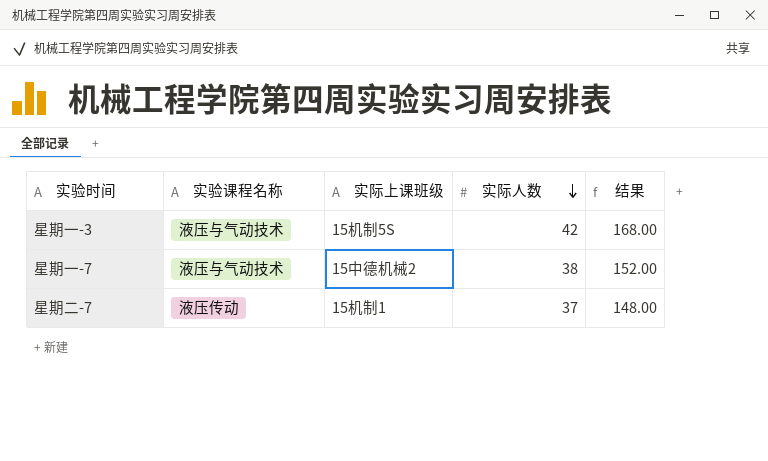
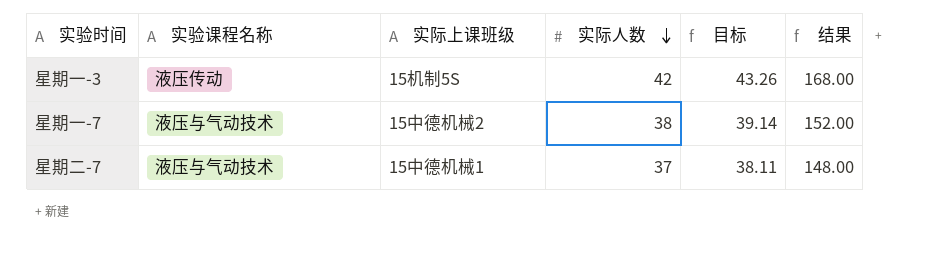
column 目标 | formula: none -> [实际人数] * 1.03
星期一-3 | 实验课程名称: 液压与气动技术 -> 液压传动
星期二-7 | 实验课程名称: 液压传动 -> 液压与气动技术
星期二-7 | 实际上课班级: 15机制1 -> 15中德机械1

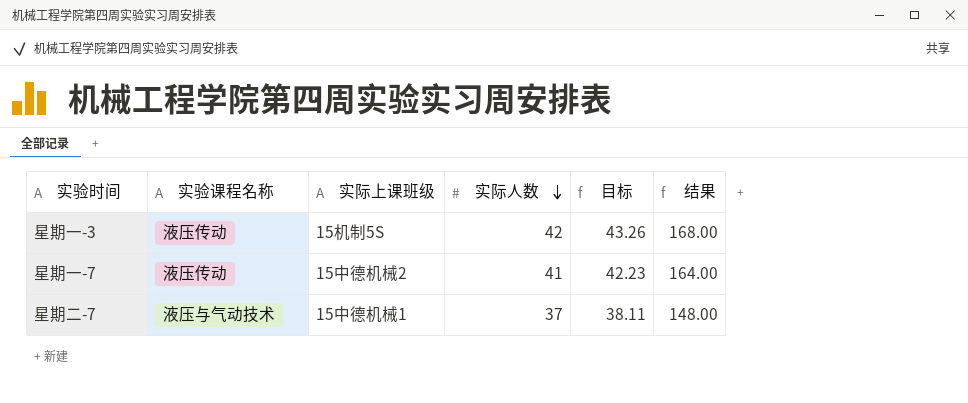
星期一-7 | 实验课程名称: 液压与气动技术 -> 液压传动
星期一-7 | 实际人数: 38 -> 41
星期一-7 | 目标: 39.14 -> 42.23
星期一-7 | 结果: 152.00 -> 164.00

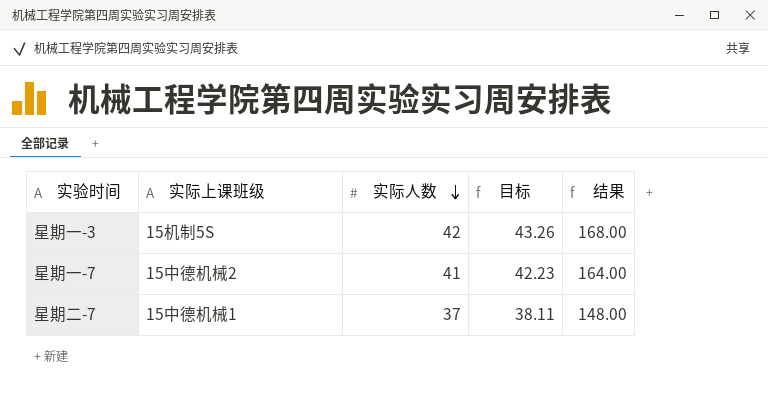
column 实验课程名称 | position: 2 -> none

